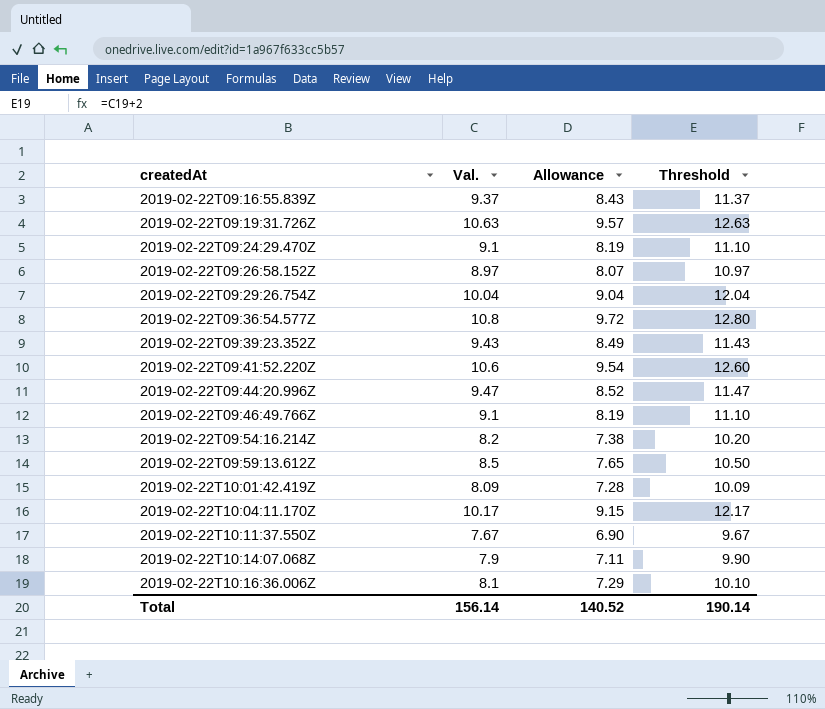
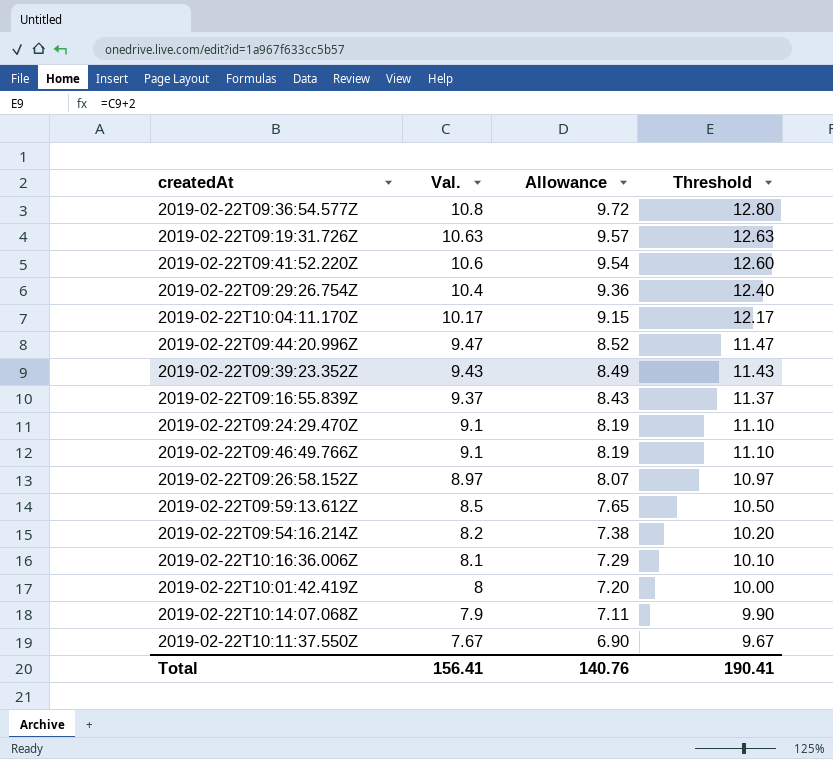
row order: createdAt ascending -> Val. descending
2019-02-22T09:29:26.754Z | Val.: 10.04 -> 10.4
2019-02-22T09:29:26.754Z | Allowance: 9.04 -> 9.36
2019-02-22T09:29:26.754Z | Threshold: 12.04 -> 12.40
2019-02-22T10:01:42.419Z | Val.: 8.09 -> 8
2019-02-22T10:01:42.419Z | Allowance: 7.28 -> 7.20
2019-02-22T10:01:42.419Z | Threshold: 10.09 -> 10.00
Total | Val.: 156.14 -> 156.41
Total | Allowance: 140.52 -> 140.76
Total | Threshold: 190.14 -> 190.41

